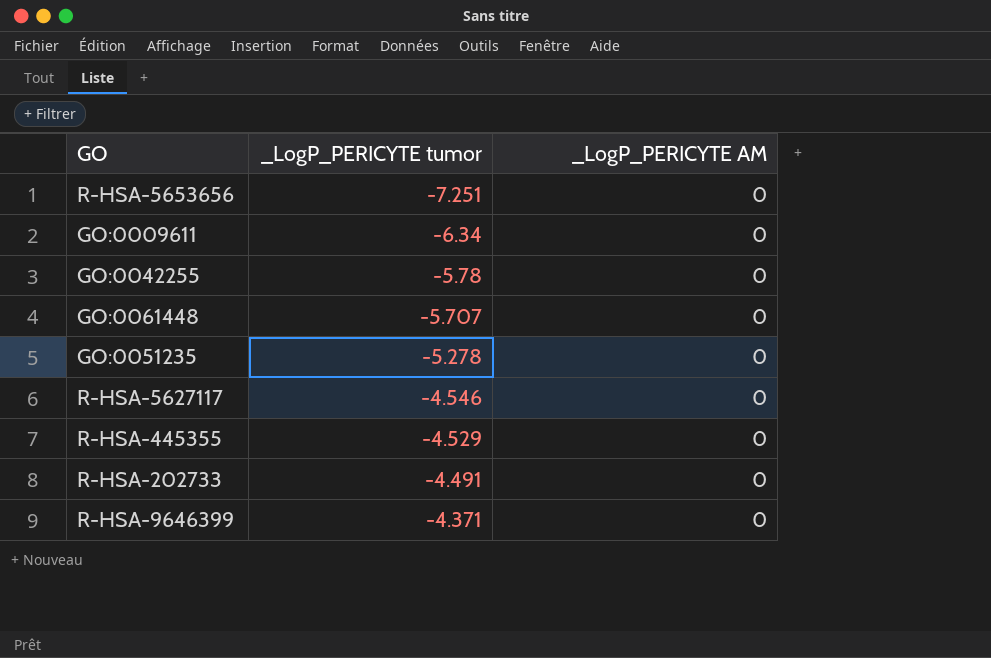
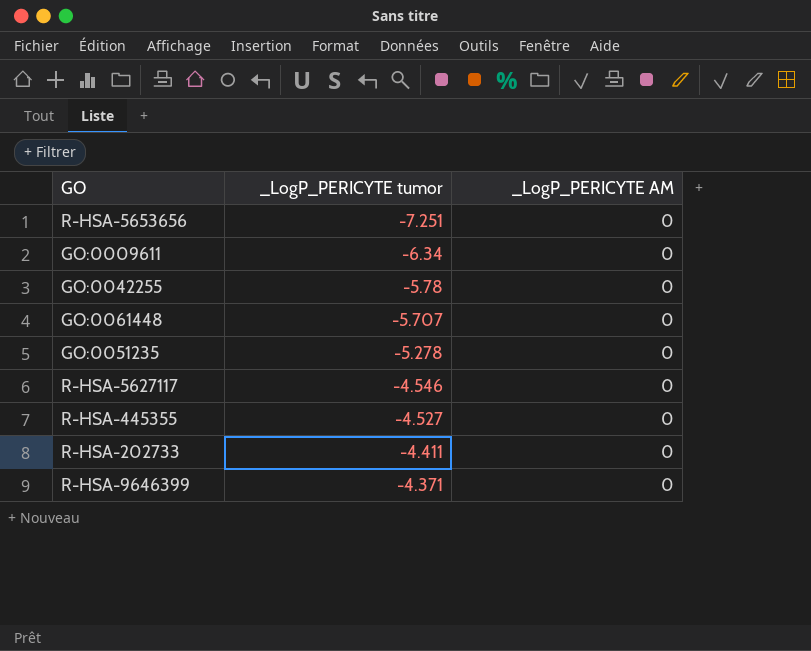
R-HSA-445355 | _LogP_PERICYTE tumor: -4.529 -> -4.527
R-HSA-202733 | _LogP_PERICYTE tumor: -4.491 -> -4.411

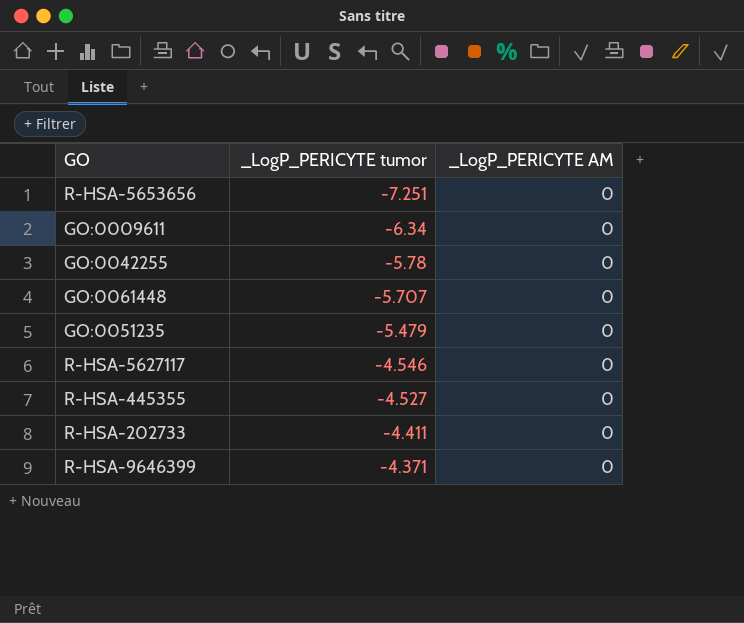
GO:0051235 | _LogP_PERICYTE tumor: -5.278 -> -5.479

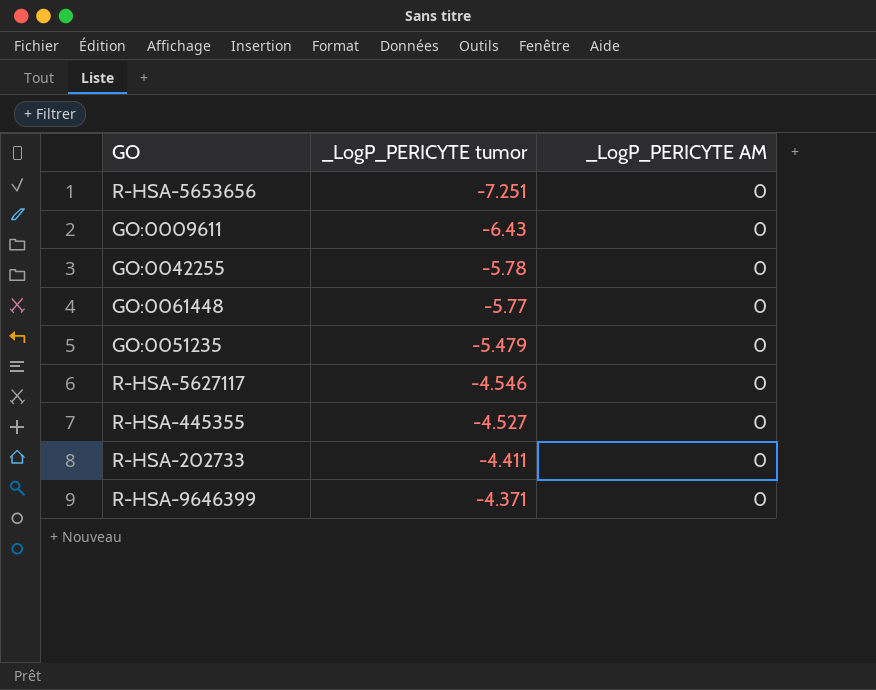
GO:0009611 | _LogP_PERICYTE tumor: -6.34 -> -6.43
GO:0061448 | _LogP_PERICYTE tumor: -5.707 -> -5.77

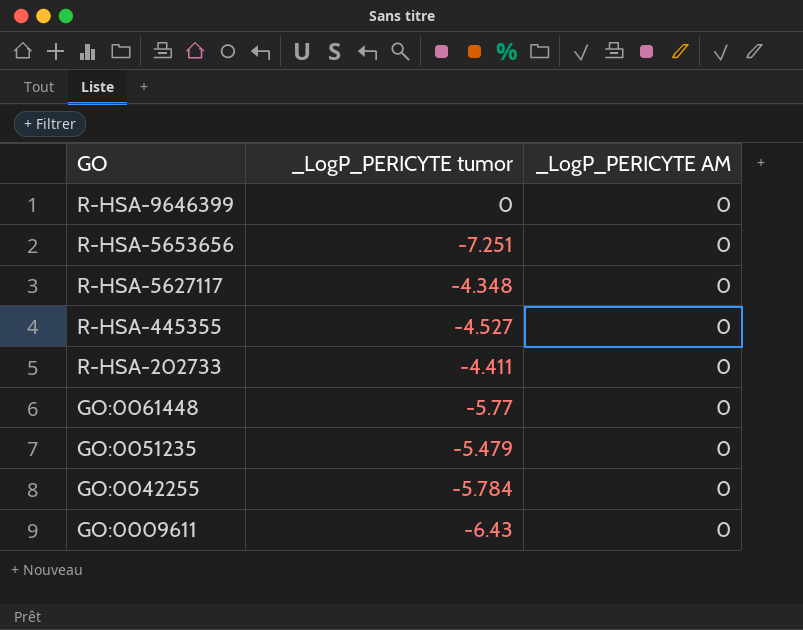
row order: _LogP_PERICYTE tumor ascending -> GO descending
R-HSA-9646399 | _LogP_PERICYTE tumor: -4.371 -> 0
R-HSA-5627117 | _LogP_PERICYTE tumor: -4.546 -> -4.348
GO:0042255 | _LogP_PERICYTE tumor: -5.78 -> -5.784

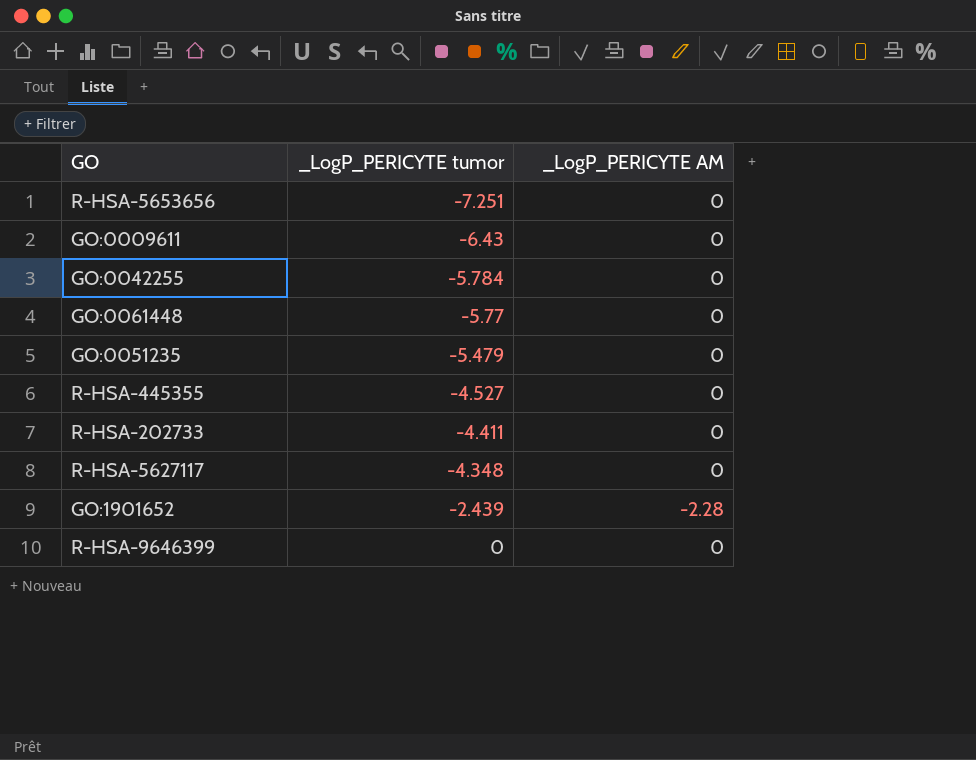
row order: GO descending -> _LogP_PERICYTE tumor ascending
row GO:1901652: none -> -2.439 | -2.28

